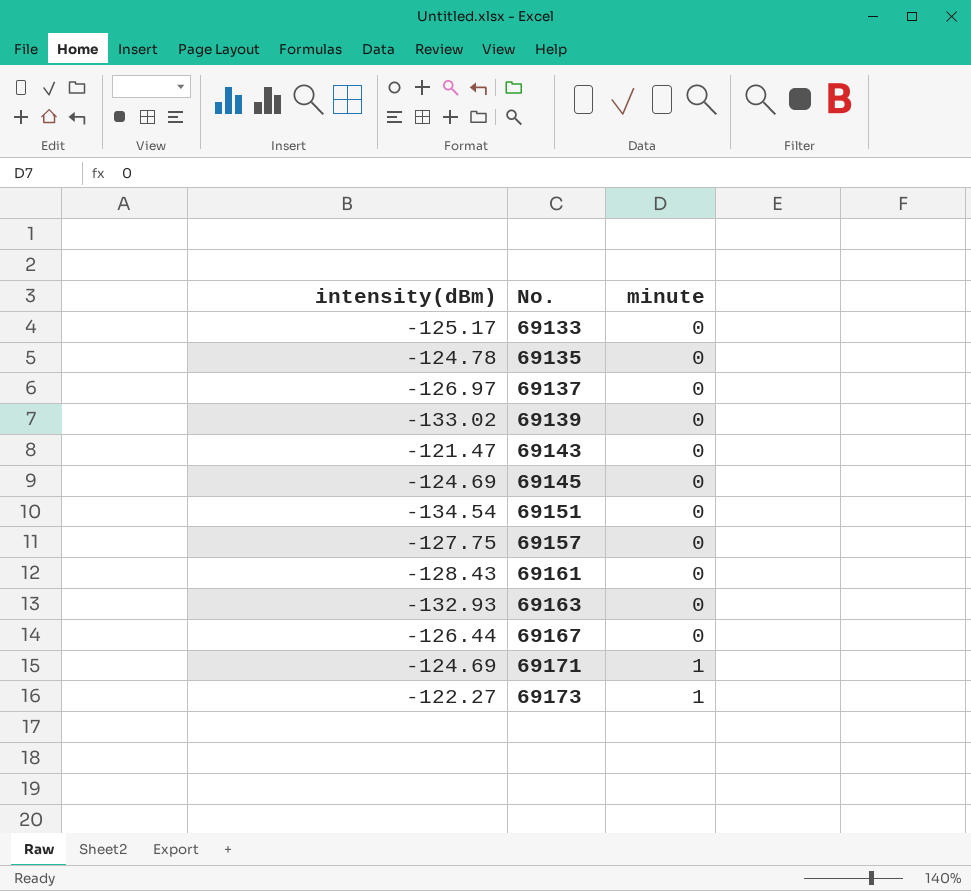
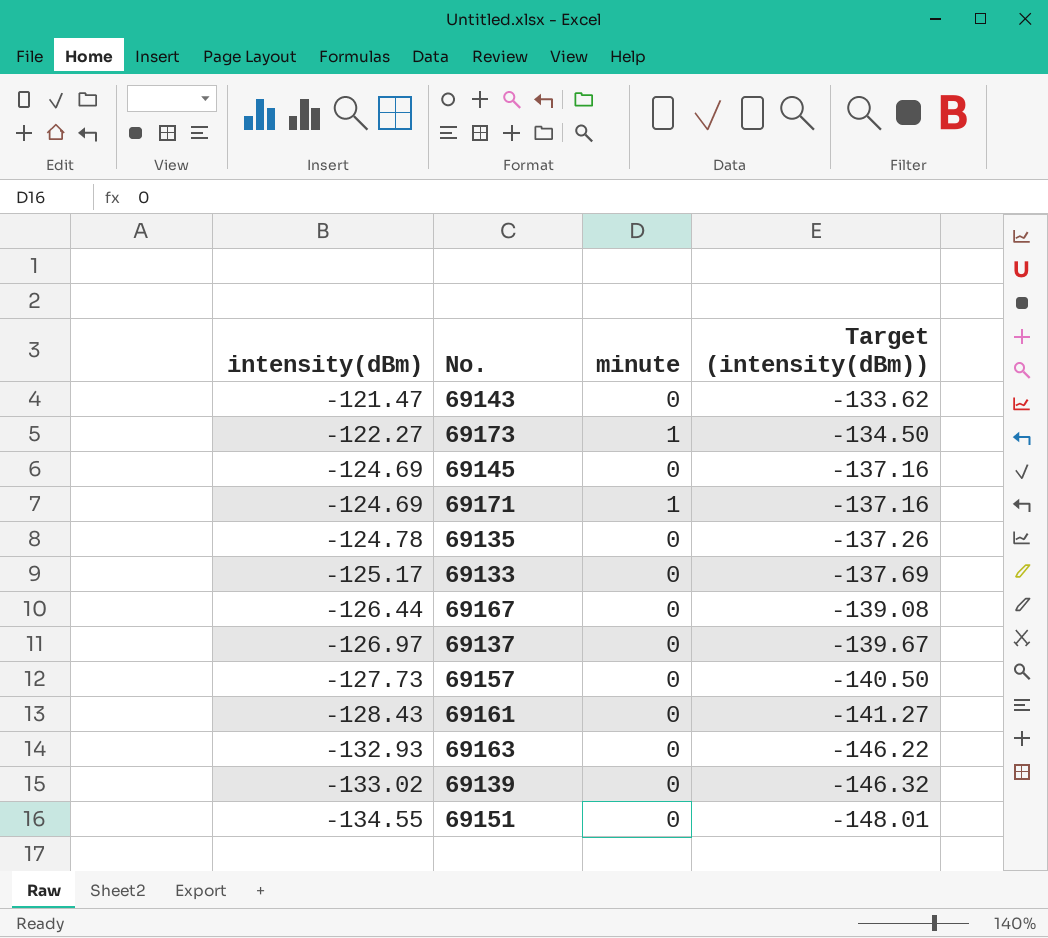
row order: No. ascending -> intensity(dBm) descending
column Target (intensity(dBm)) | formula: none -> [intensity(dBm)] * 1.1
69157 | intensity(dBm): -127.75 -> -127.73
69151 | intensity(dBm): -134.54 -> -134.55

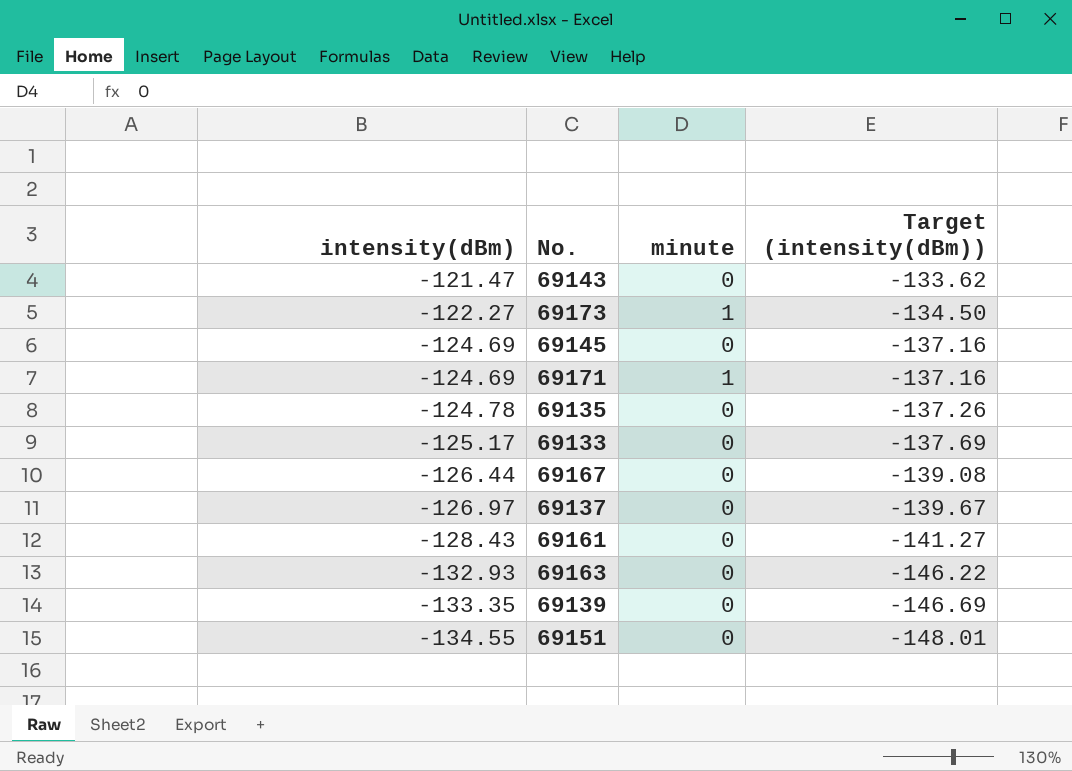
row 69157: -127.73 | 0 | -140.50 -> none
69139 | intensity(dBm): -133.02 -> -133.35
69139 | Target (intensity(dBm)): -146.32 -> -146.69

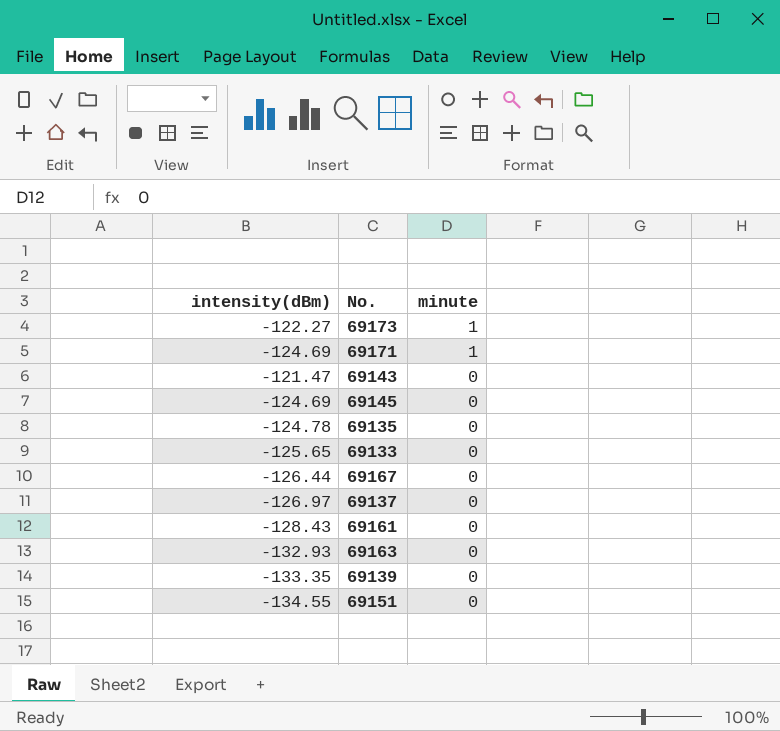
row order: intensity(dBm) descending -> minute descending
column Target (intensity(dBm)) | formula: [intensity(dBm)] * 1.1 -> none
69133 | intensity(dBm): -125.17 -> -125.65

